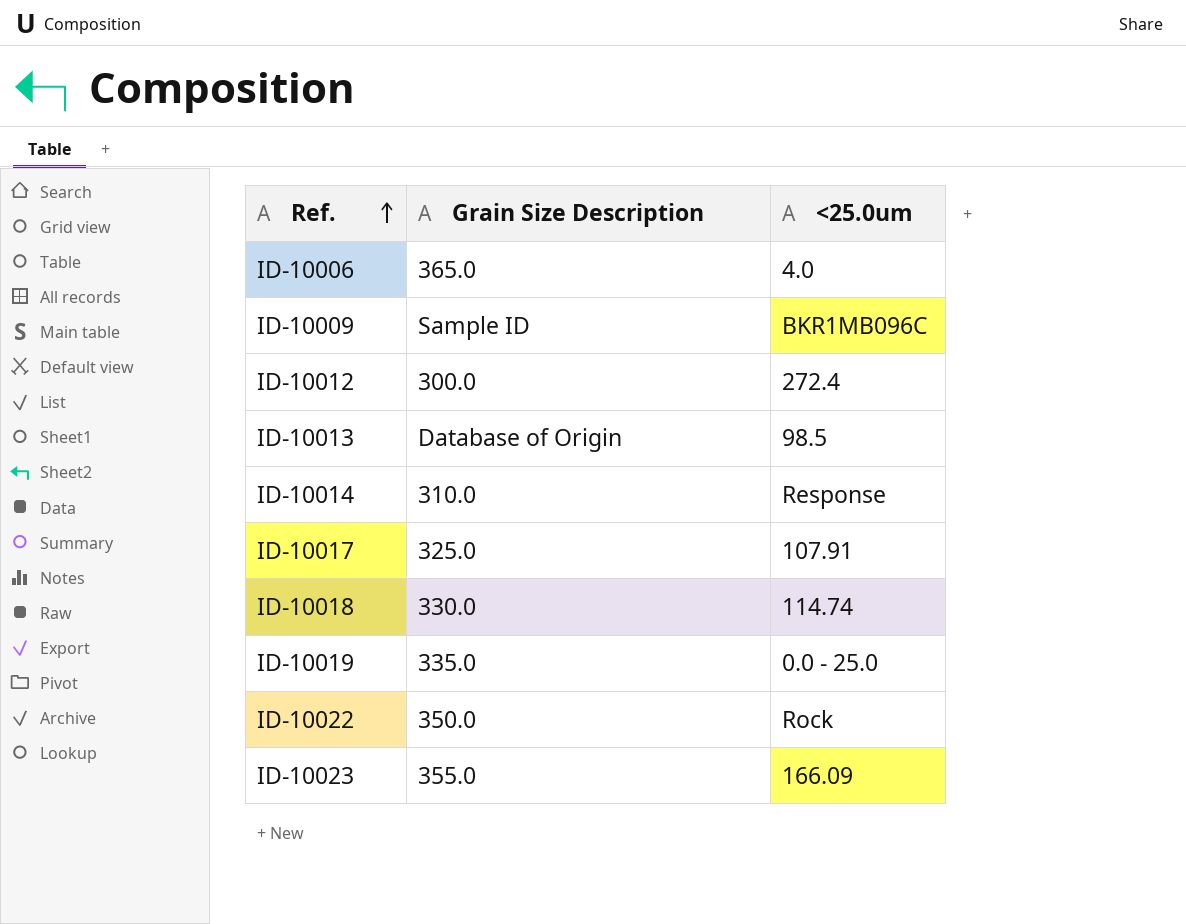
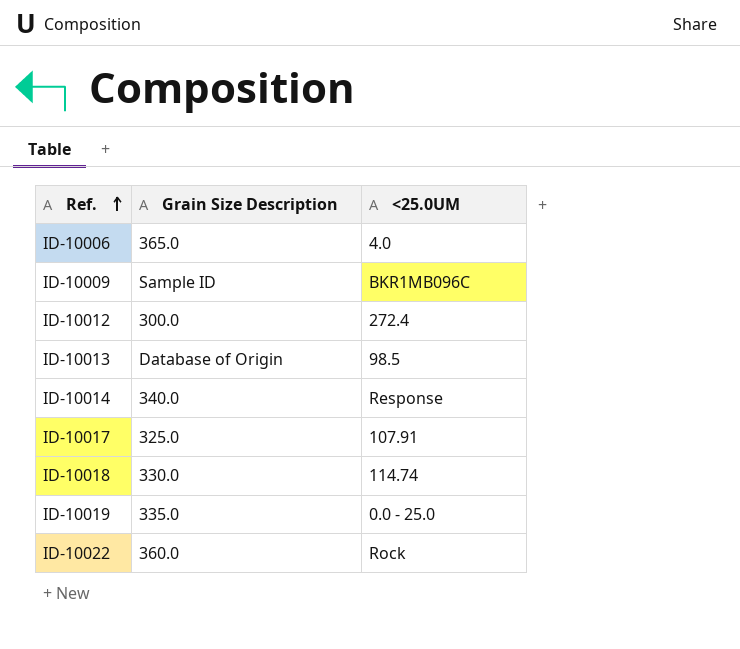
column name: <25.0um -> <25.0UM
row ID-10023: 355.0 | 166.09 -> none
ID-10014 | Grain Size Description: 310.0 -> 340.0
ID-10022 | Grain Size Description: 350.0 -> 360.0

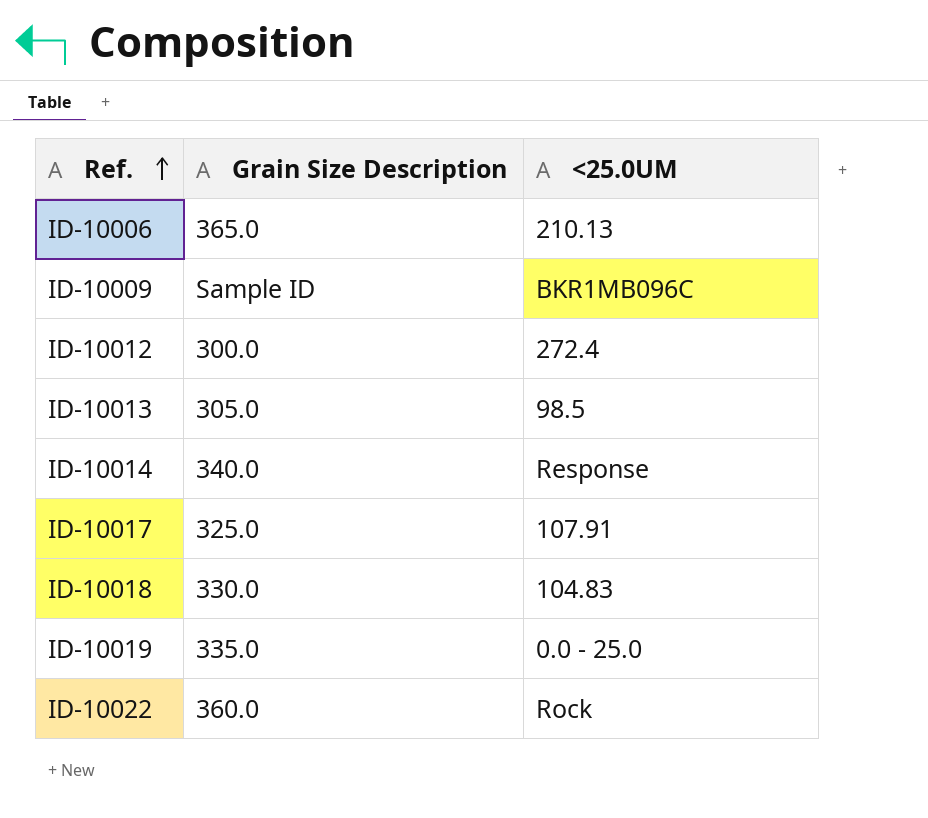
ID-10006 | <25.0UM: 4.0 -> 210.13
ID-10013 | Grain Size Description: Database of Origin -> 305.0
ID-10018 | <25.0UM: 114.74 -> 104.83

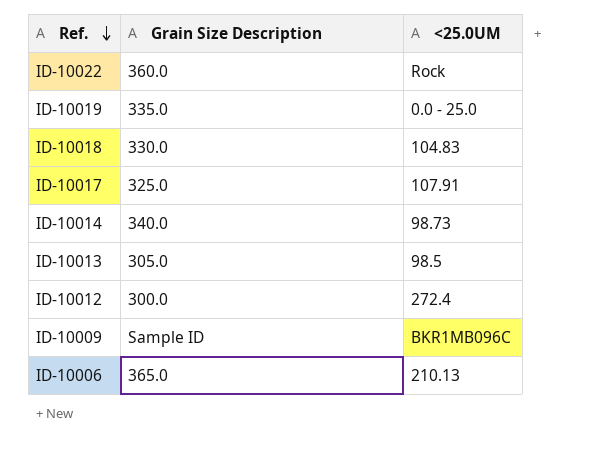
row order: Ref. ascending -> Ref. descending
ID-10014 | <25.0UM: Response -> 98.73

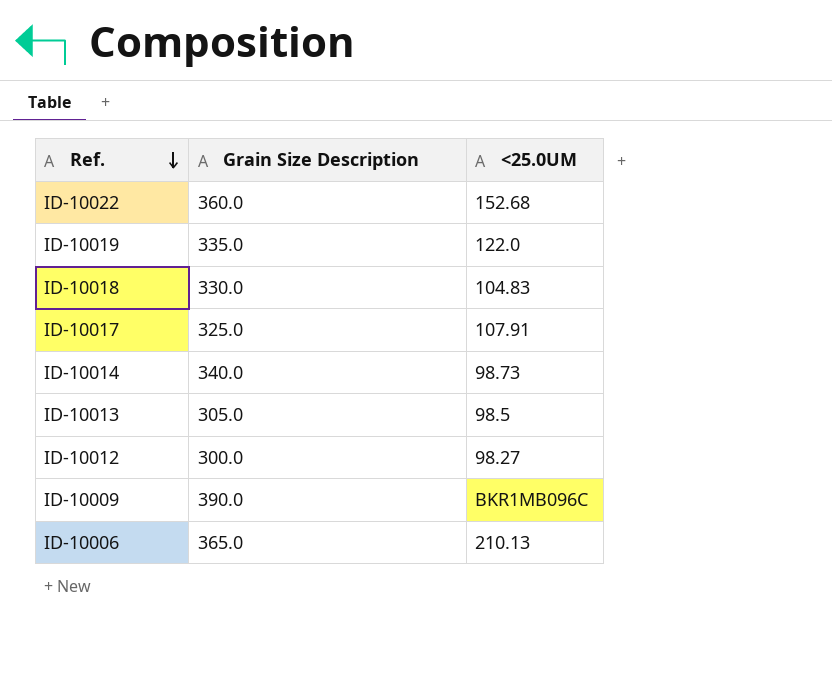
ID-10022 | <25.0UM: Rock -> 152.68
ID-10019 | <25.0UM: 0.0 - 25.0 -> 122.0
ID-10012 | <25.0UM: 272.4 -> 98.27
ID-10009 | Grain Size Description: Sample ID -> 390.0

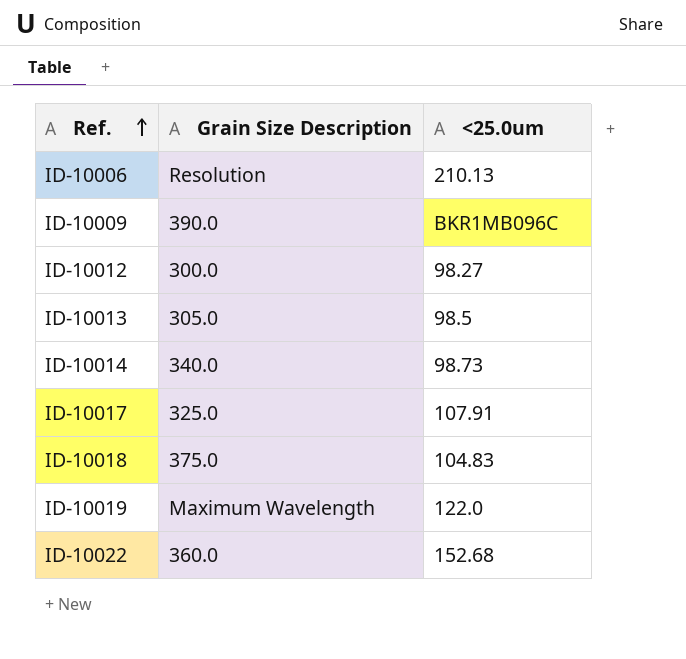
row order: Ref. descending -> Ref. ascending
column name: <25.0UM -> <25.0um
ID-10006 | Grain Size Description: 365.0 -> Resolution
ID-10018 | Grain Size Description: 330.0 -> 375.0
ID-10019 | Grain Size Description: 335.0 -> Maximum Wavelength

